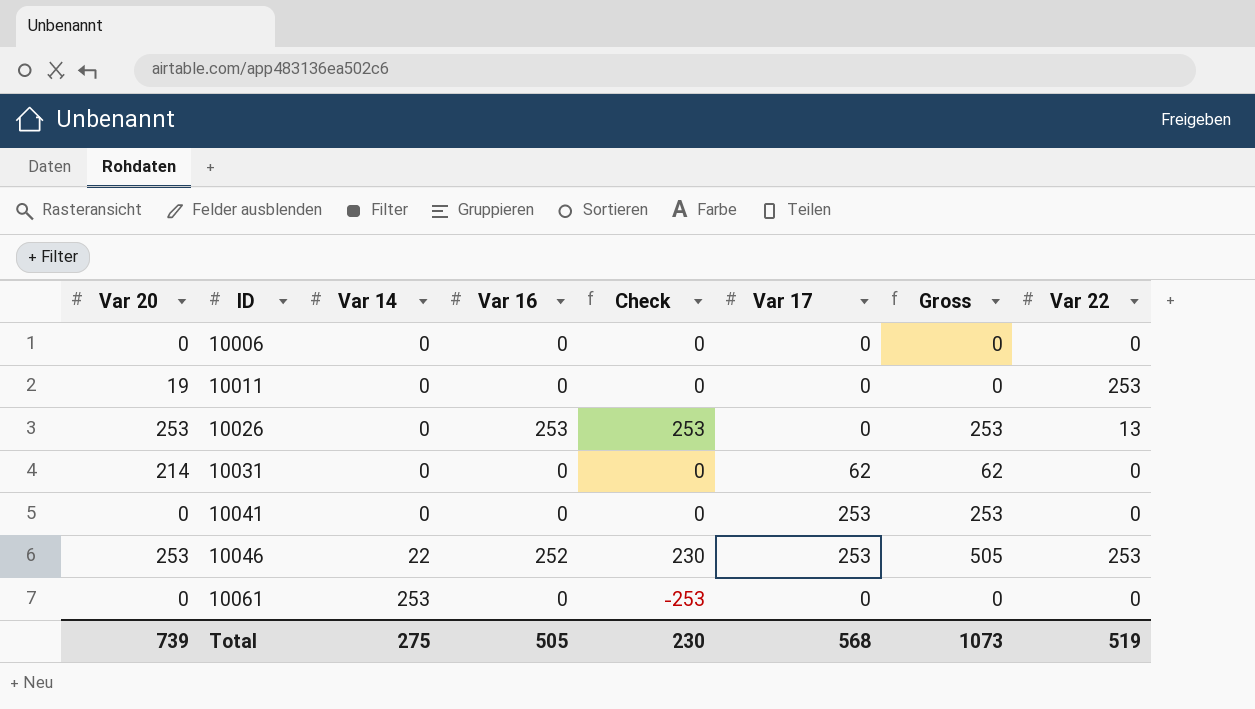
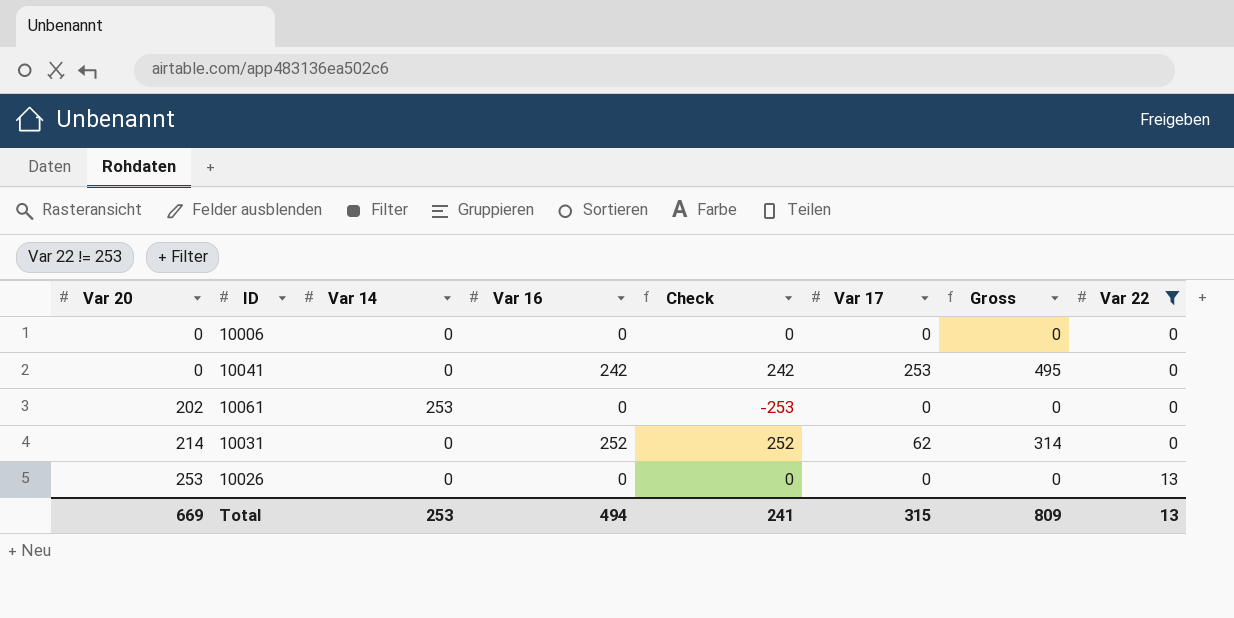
filter: none -> Var 22 != 253
row order: ID ascending -> Var 20 ascending
10041 | Var 16: 0 -> 242
10041 | Check: 0 -> 242
10041 | Gross: 253 -> 495
10061 | Var 20: 0 -> 202
10031 | Var 16: 0 -> 252
10031 | Check: 0 -> 252
10031 | Gross: 62 -> 314
10026 | Var 16: 253 -> 0
10026 | Check: 253 -> 0
10026 | Gross: 253 -> 0
Total | Var 20: 739 -> 669
Total | Var 14: 275 -> 253
Total | Var 16: 505 -> 494
Total | Check: 230 -> 241
Total | Var 17: 568 -> 315
Total | Gross: 1073 -> 809
Total | Var 22: 519 -> 13

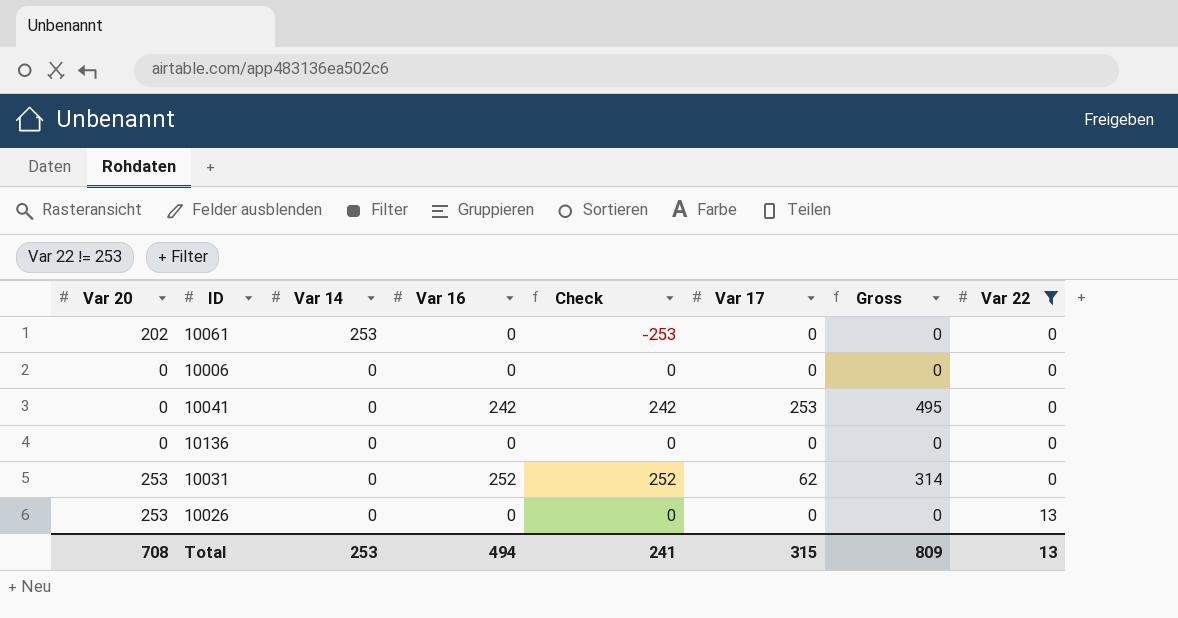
row order: Var 20 ascending -> Var 14 descending
row 10136: none -> 0 | 0 | 0 | 0 | 0 | 0 | 0
10031 | Var 20: 214 -> 253
Total | Var 20: 669 -> 708

